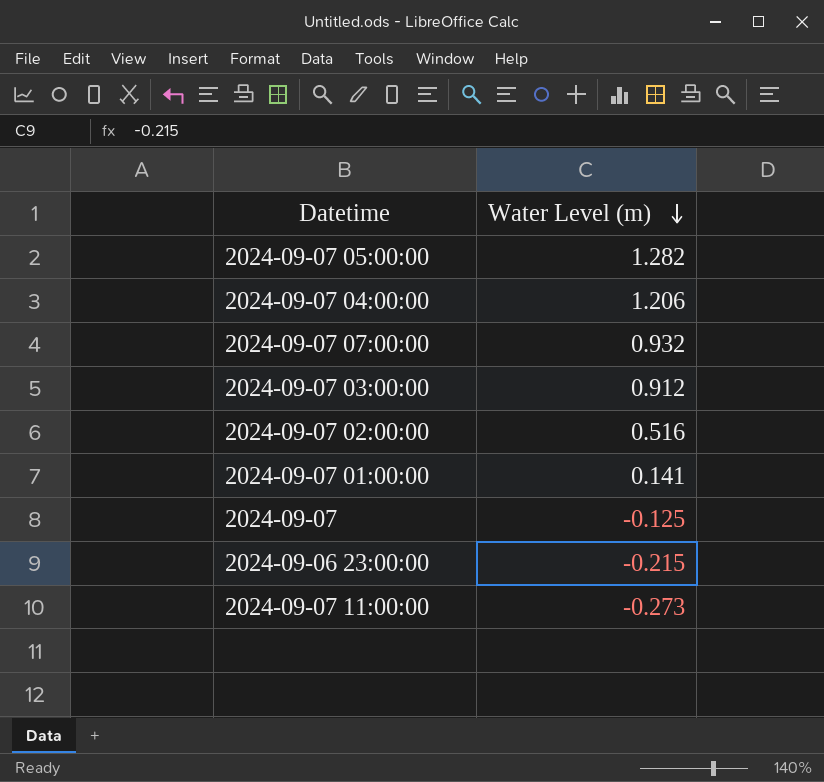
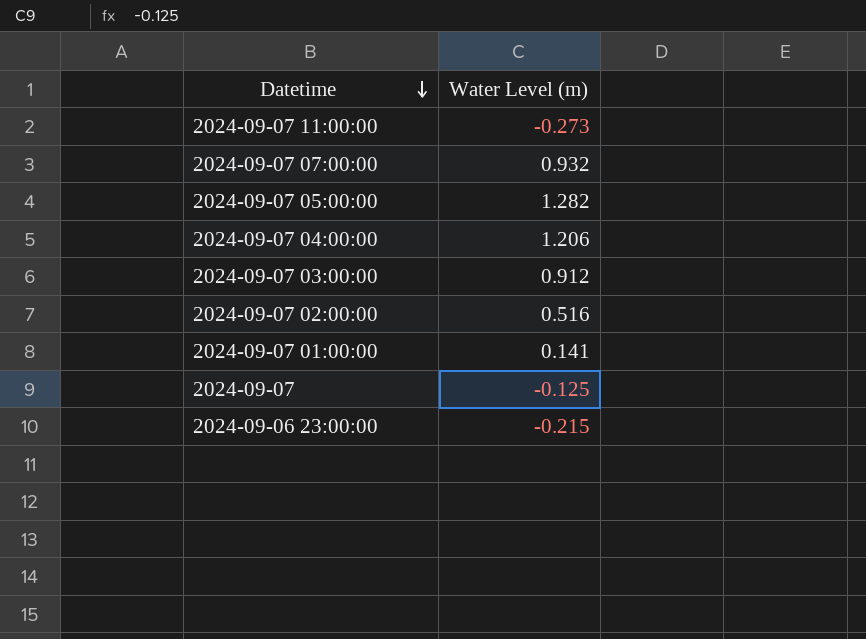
row order: Water Level (m) descending -> Datetime descending

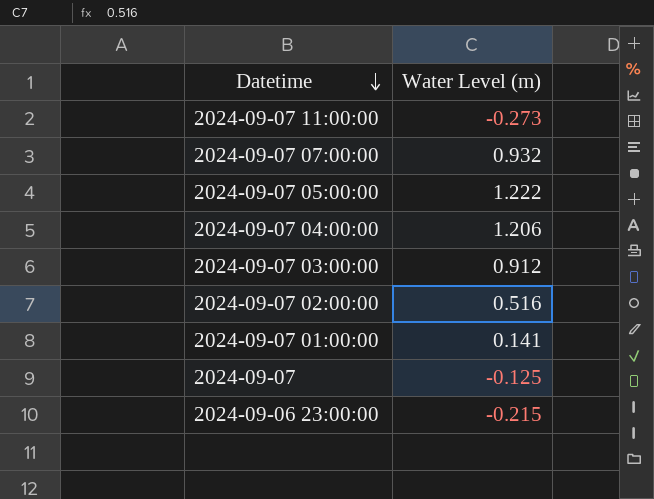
2024-09-07 05:00:00 | Water Level (m): 1.282 -> 1.222

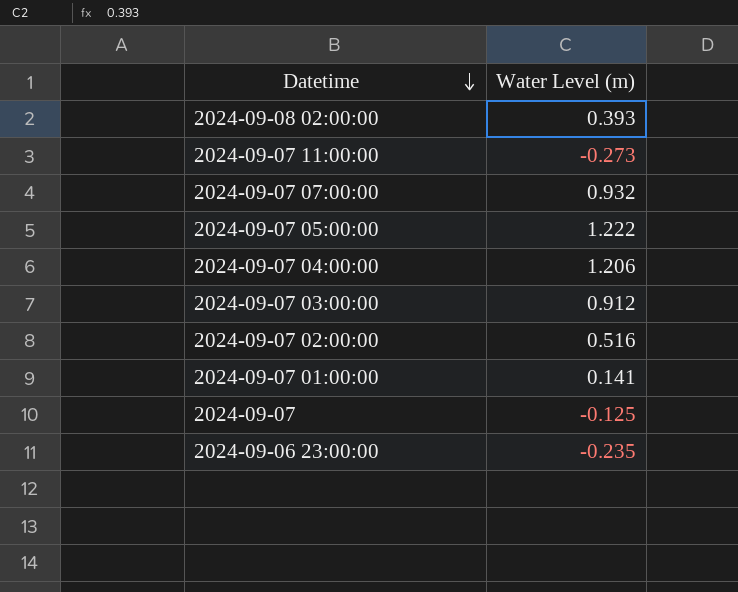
row 2024-09-08 02:00:00: none -> 0.393
2024-09-06 23:00:00 | Water Level (m): -0.215 -> -0.235

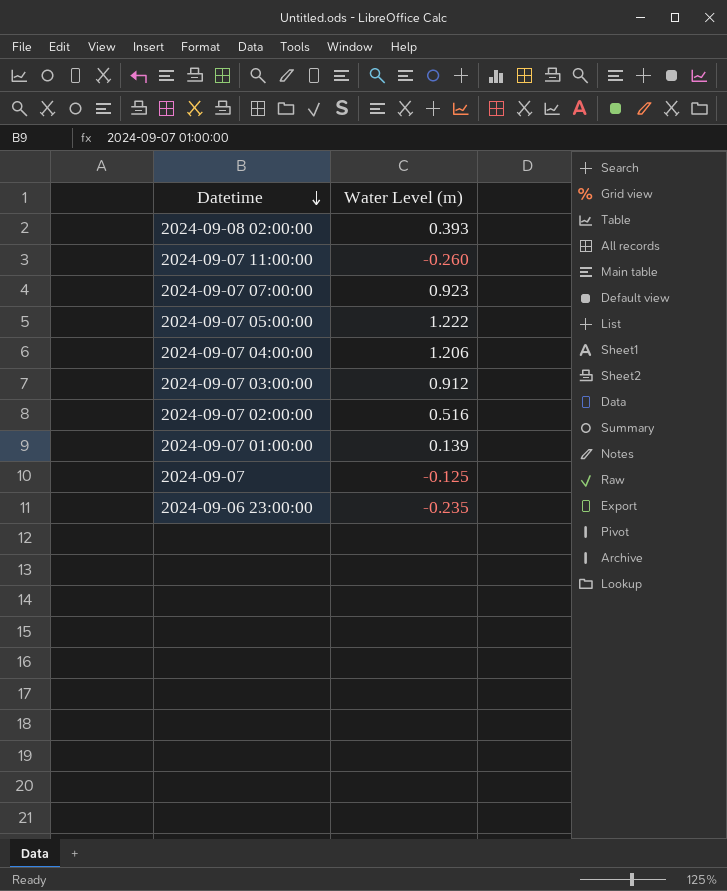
2024-09-07 11:00:00 | Water Level (m): -0.273 -> -0.260
2024-09-07 07:00:00 | Water Level (m): 0.932 -> 0.923
2024-09-07 01:00:00 | Water Level (m): 0.141 -> 0.139

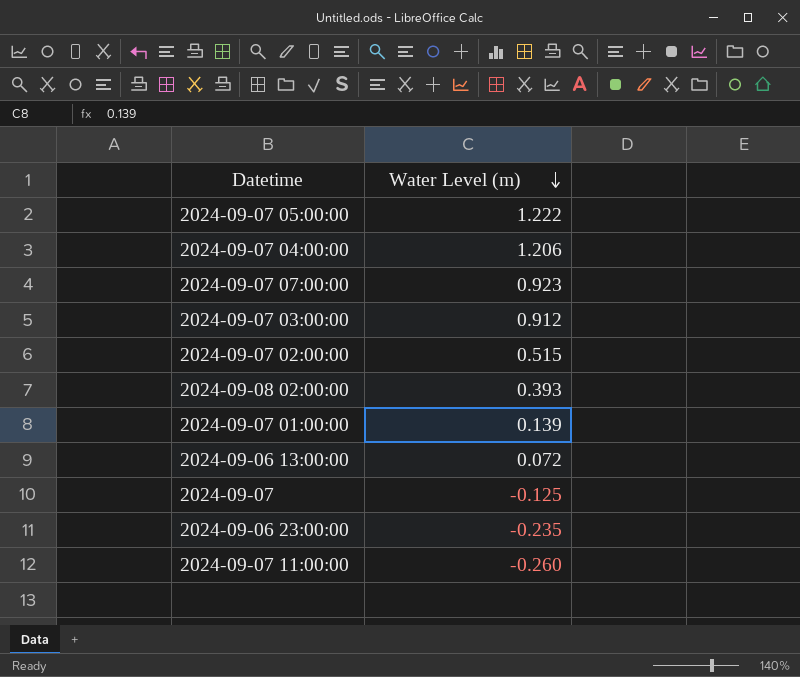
row order: Datetime descending -> Water Level (m) descending
2024-09-07 02:00:00 | Water Level (m): 0.516 -> 0.515
row 2024-09-06 13:00:00: none -> 0.072

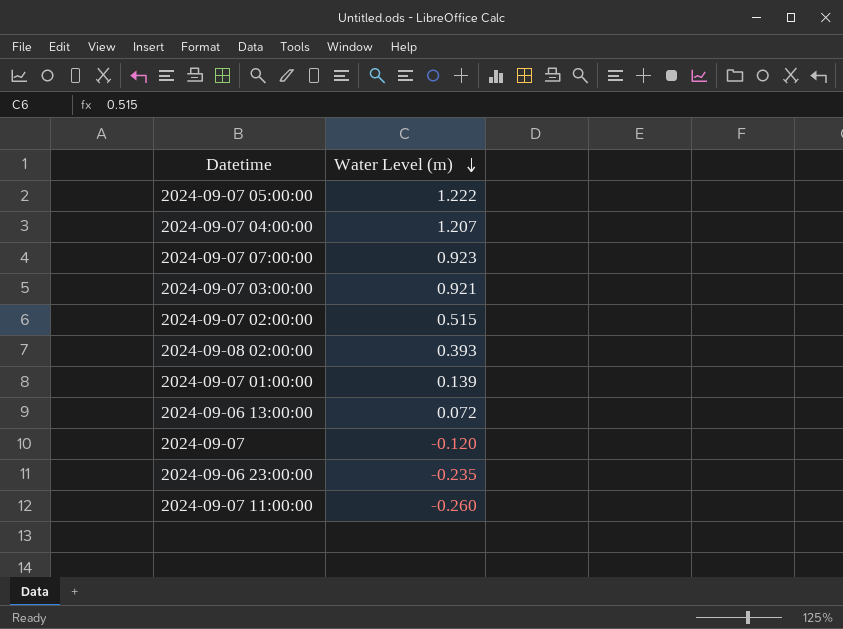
2024-09-07 04:00:00 | Water Level (m): 1.206 -> 1.207
2024-09-07 03:00:00 | Water Level (m): 0.912 -> 0.921
2024-09-07 | Water Level (m): -0.125 -> -0.120

